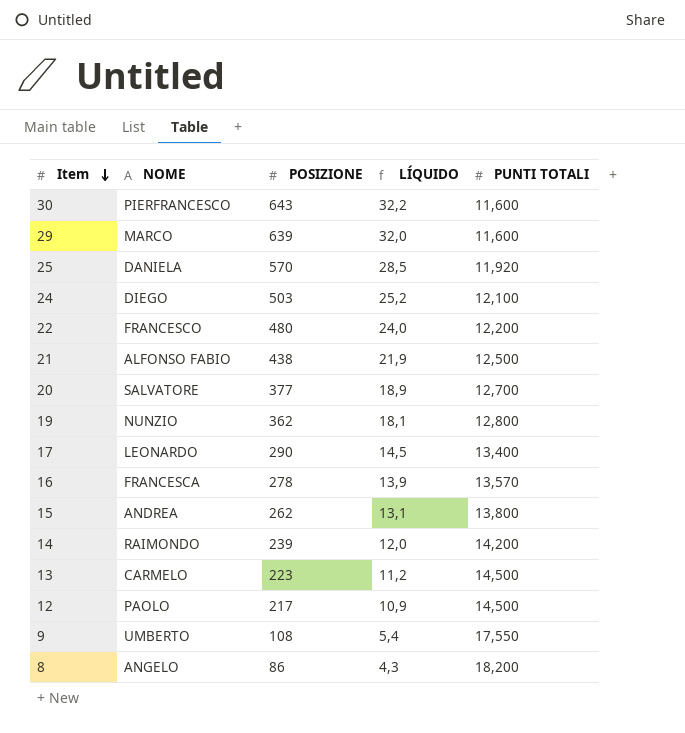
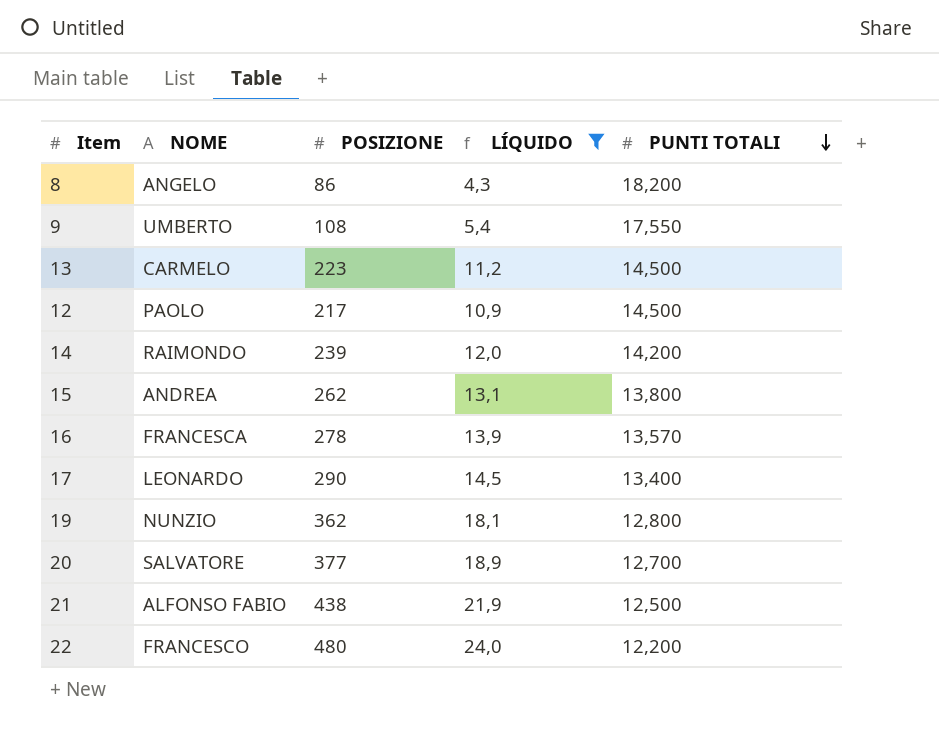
filter: none -> LÍQUIDO <= 24,0
row order: Item descending -> PUNTI TOTALI descending

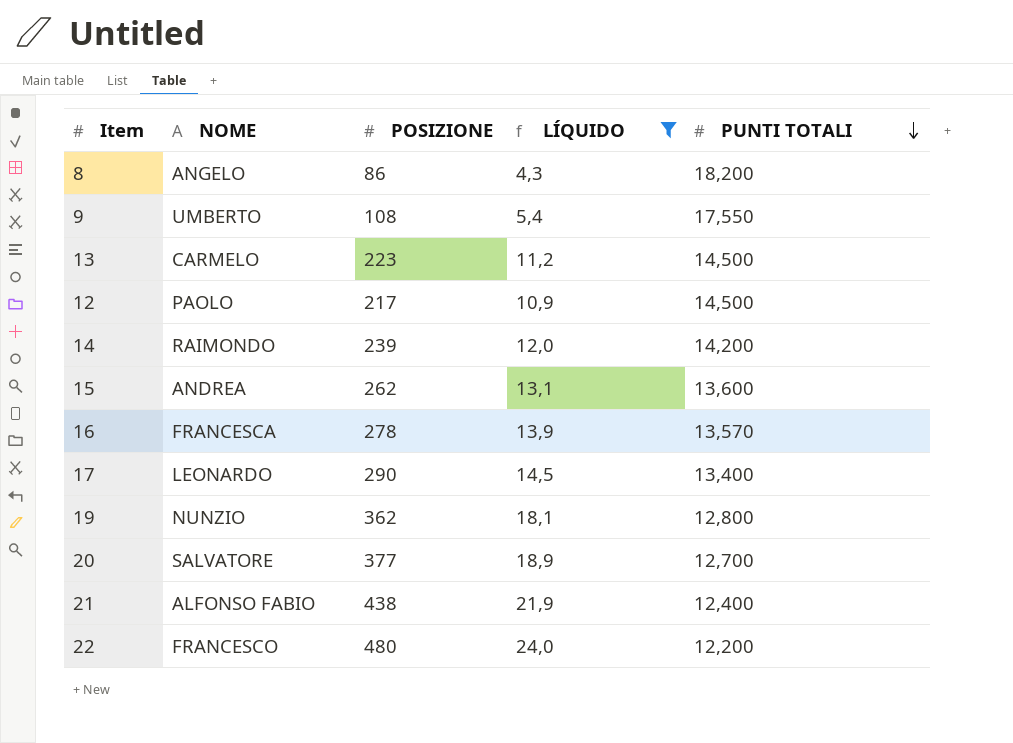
15 | PUNTI TOTALI: 13,800 -> 13,600
21 | PUNTI TOTALI: 12,500 -> 12,400

